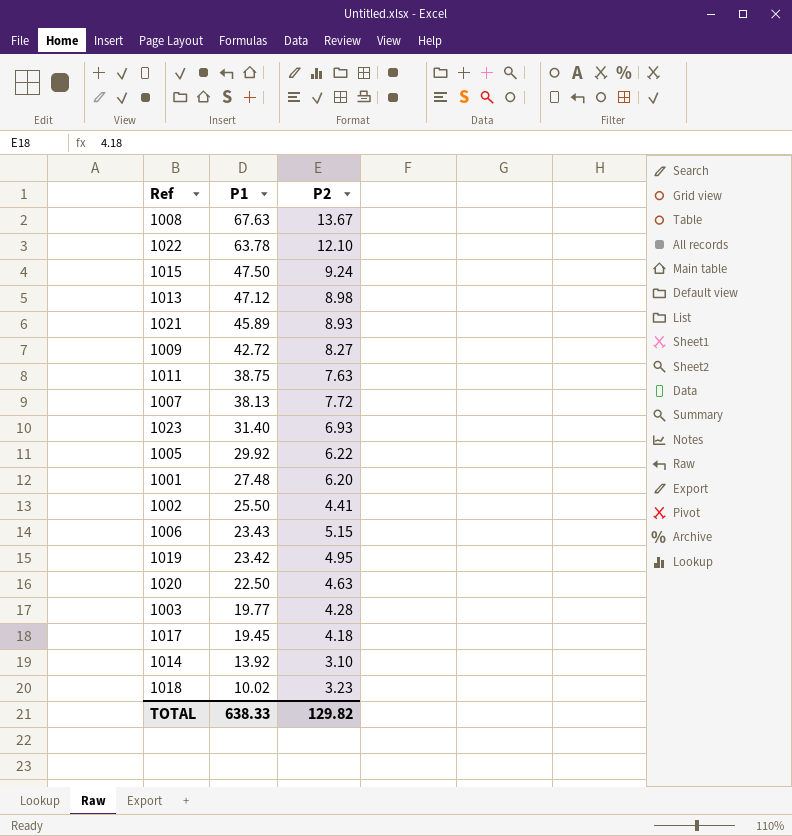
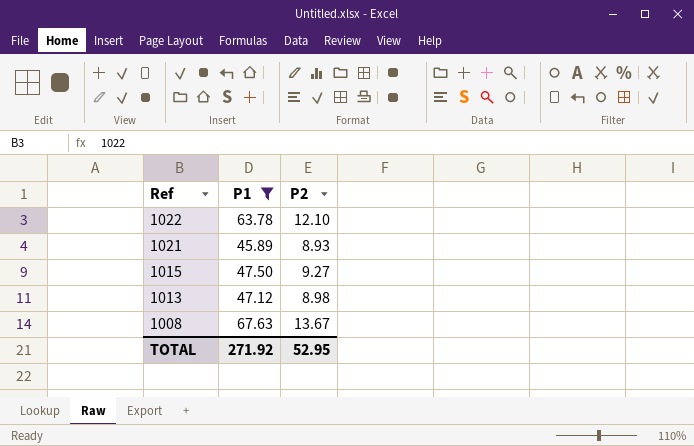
filter: none -> P1 >= 45.89
row order: P1 descending -> Ref descending
1015 | P2: 9.24 -> 9.27
TOTAL | P1: 638.33 -> 271.92
TOTAL | P2: 129.82 -> 52.95

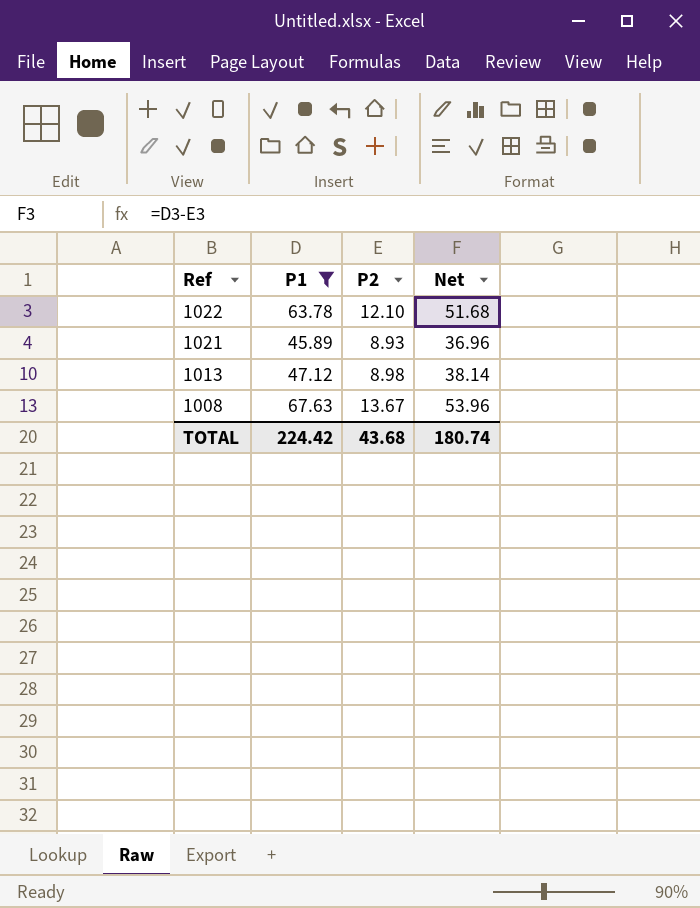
column Net | formula: none -> [P1] - [P2]
row 1015: 47.50 | 9.27 -> none
TOTAL | P1: 271.92 -> 224.42
TOTAL | P2: 52.95 -> 43.68

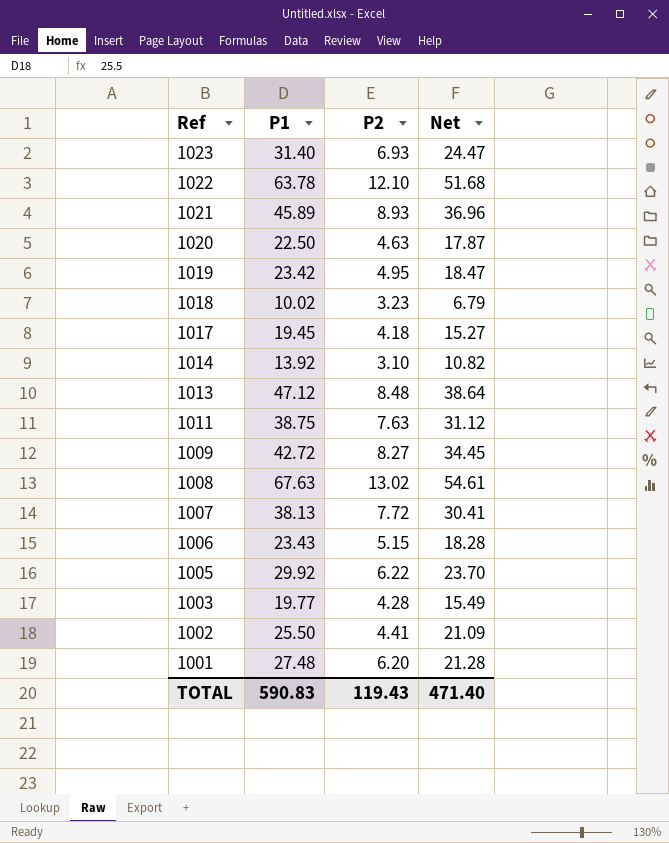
filter: P1 >= 45.89 -> none
1013 | P2: 8.98 -> 8.48
1013 | Net: 38.14 -> 38.64
1008 | P2: 13.67 -> 13.02
1008 | Net: 53.96 -> 54.61
TOTAL | P1: 224.42 -> 590.83
TOTAL | P2: 43.68 -> 119.43
TOTAL | Net: 180.74 -> 471.40

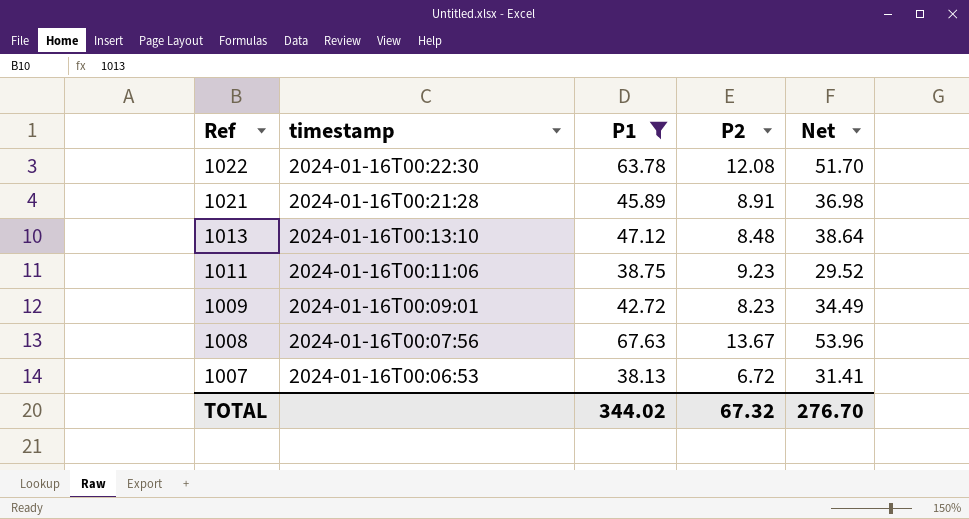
filter: none -> P1 >= 38.13
column timestamp | position: none -> 2
1022 | P2: 12.10 -> 12.08
1022 | Net: 51.68 -> 51.70
1021 | P2: 8.93 -> 8.91
1021 | Net: 36.96 -> 36.98
1011 | P2: 7.63 -> 9.23
1011 | Net: 31.12 -> 29.52
1009 | P2: 8.27 -> 8.23
1009 | Net: 34.45 -> 34.49
1008 | P2: 13.02 -> 13.67
1008 | Net: 54.61 -> 53.96
1007 | P2: 7.72 -> 6.72
1007 | Net: 30.41 -> 31.41
TOTAL | P1: 590.83 -> 344.02
TOTAL | P2: 119.43 -> 67.32
TOTAL | Net: 471.40 -> 276.70

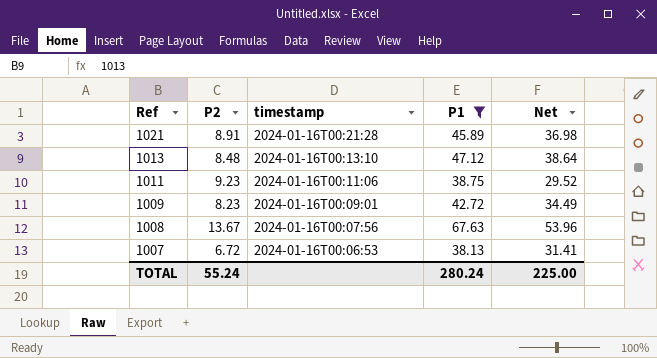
column P2 | position: 4 -> 2
row 1022: 2024-01-16T00:22:30 | 63.78 | 12.08 | 51.70 -> none
TOTAL | P2: 67.32 -> 55.24
TOTAL | P1: 344.02 -> 280.24
TOTAL | Net: 276.70 -> 225.00

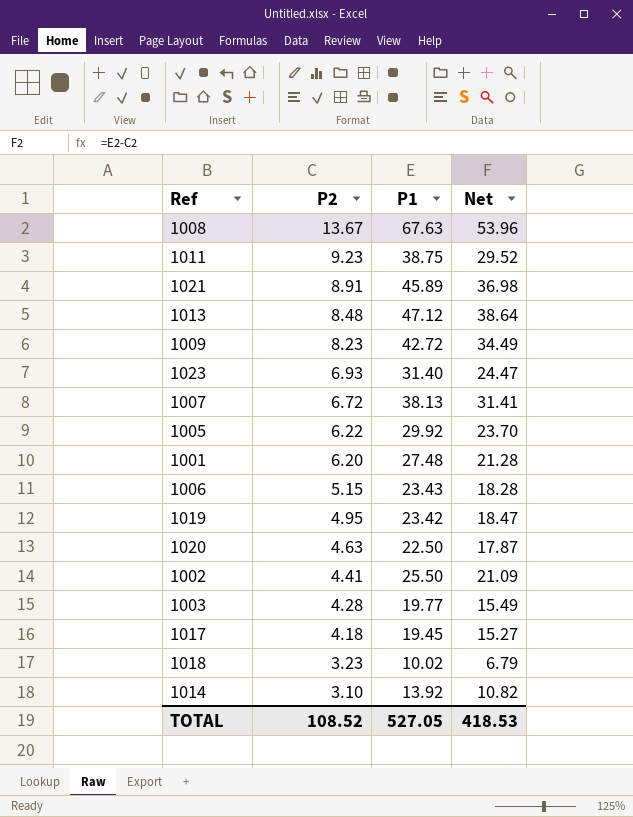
filter: P1 >= 38.13 -> none
row order: Ref descending -> P2 descending
column timestamp | position: 3 -> none
TOTAL | P2: 55.24 -> 108.52
TOTAL | P1: 280.24 -> 527.05
TOTAL | Net: 225.00 -> 418.53

